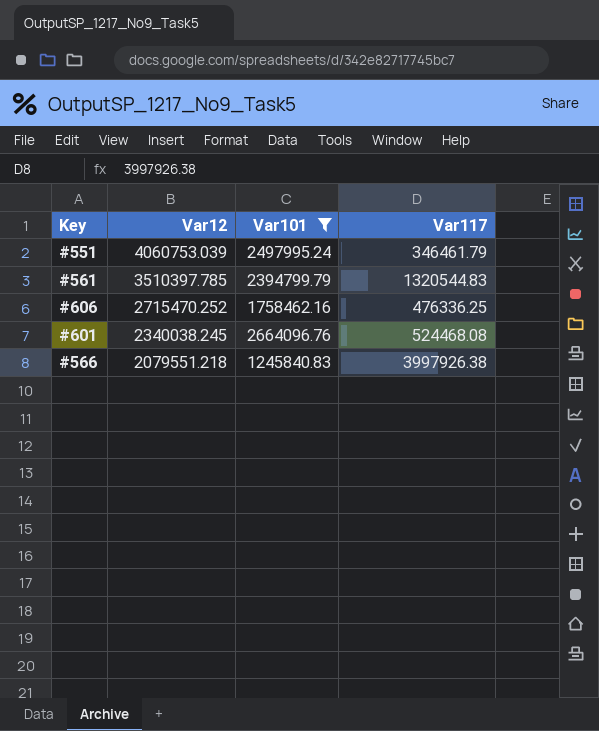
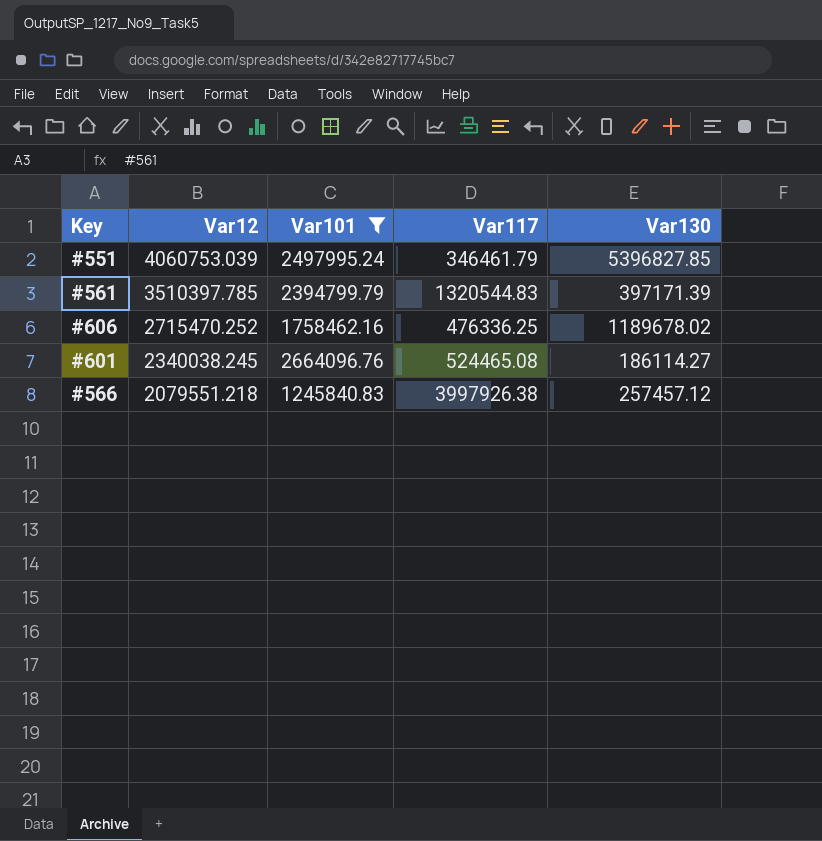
column Var130 | position: none -> 5
#601 | Var117: 524468.08 -> 524465.08

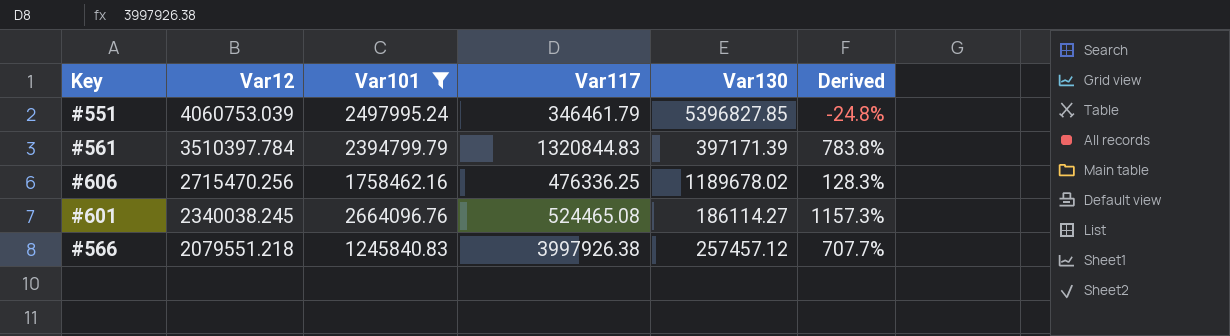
column Derived | formula: none -> ([Var12] - [Var130]) / [Var130]
#561 | Var12: 3510397.785 -> 3510397.784
#561 | Var117: 1320544.83 -> 1320844.83
#606 | Var12: 2715470.252 -> 2715470.256

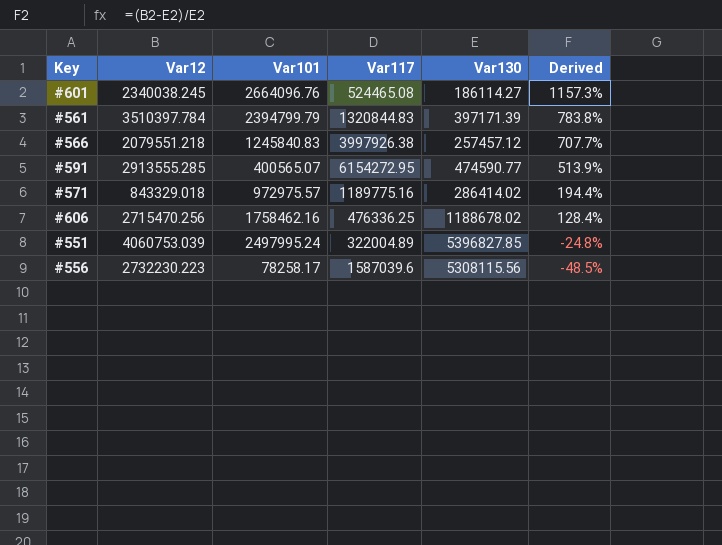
filter: Var101 >= 1245840.83 -> none
row order: Var12 descending -> Derived descending
#606 | Var130: 1189678.02 -> 1188678.02
#606 | Derived: 128.3% -> 128.4%
#551 | Var117: 346461.79 -> 322004.89

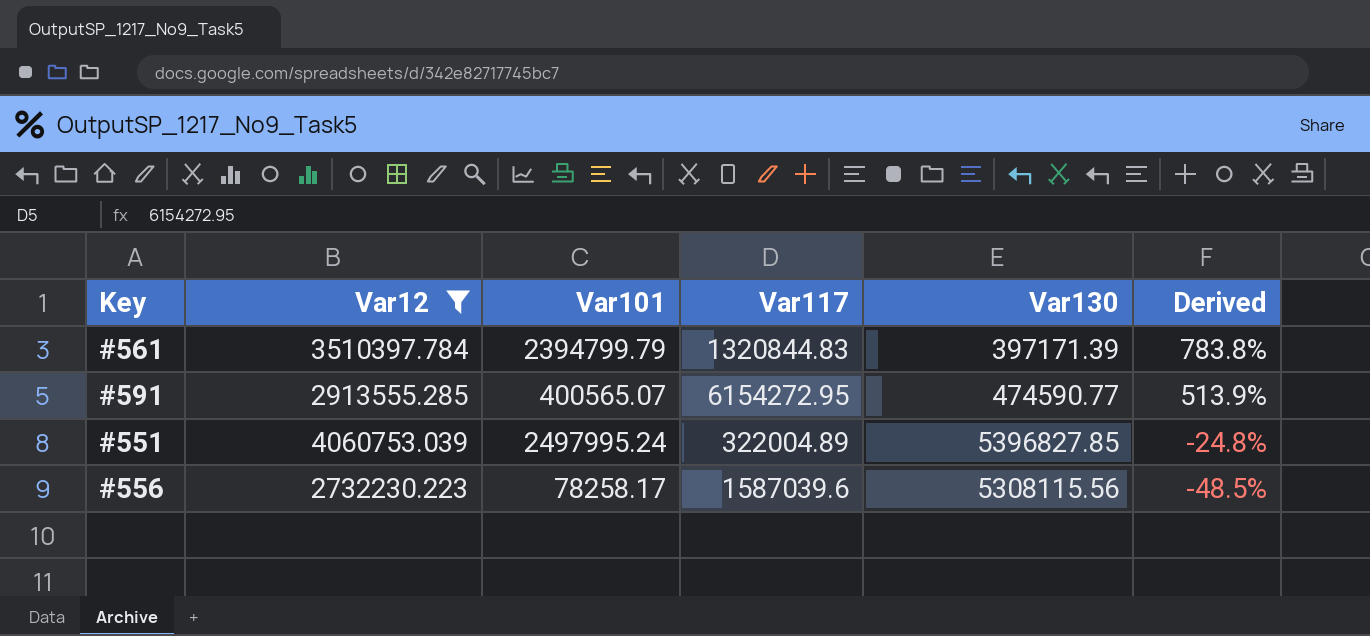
filter: none -> Var12 >= 2732230.223

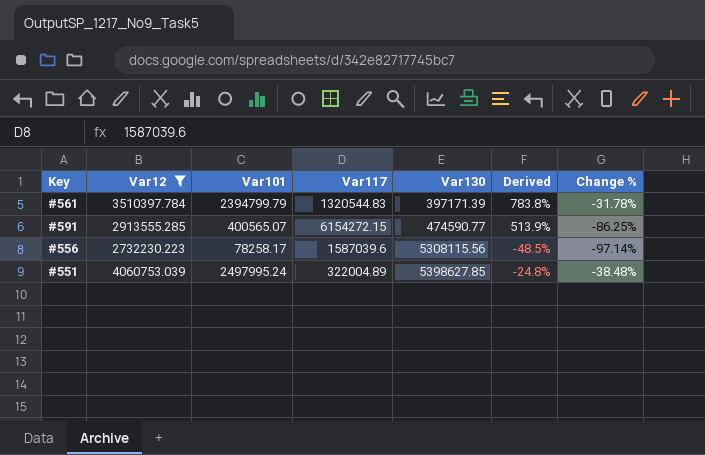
row order: Derived descending -> Var130 ascending
column Change % | formula: none -> ([Var101] - [Var12]) / [Var12]
#561 | Var117: 1320844.83 -> 1320544.83
#591 | Var117: 6154272.95 -> 6154272.15
#551 | Var130: 5396827.85 -> 5398627.85

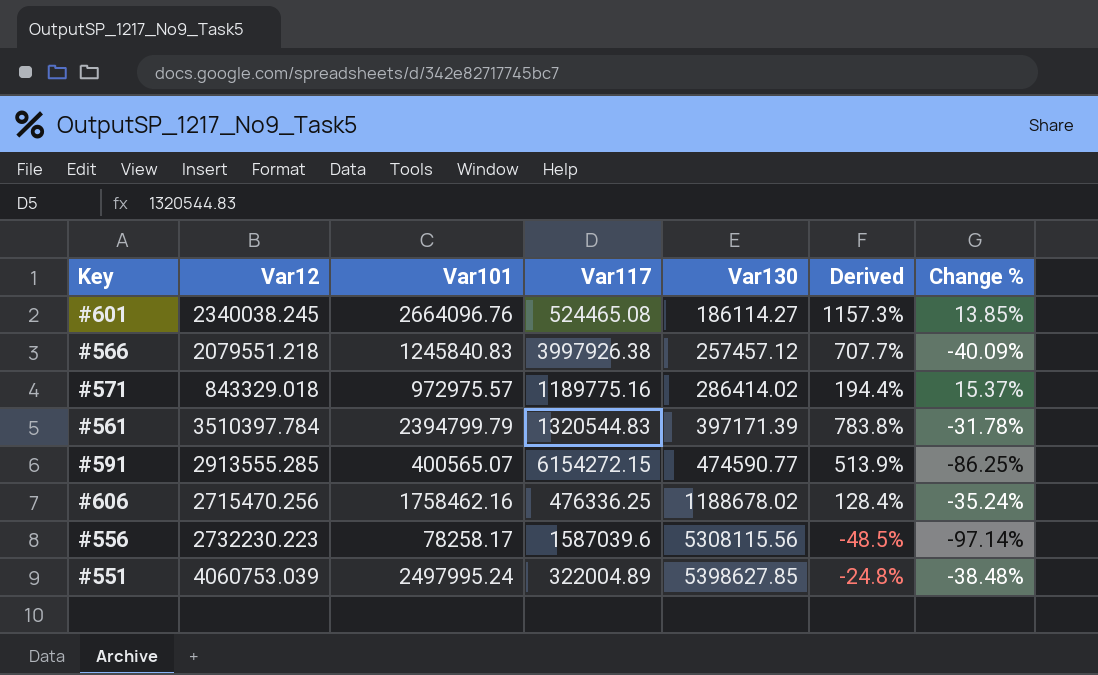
filter: Var12 >= 2732230.223 -> none

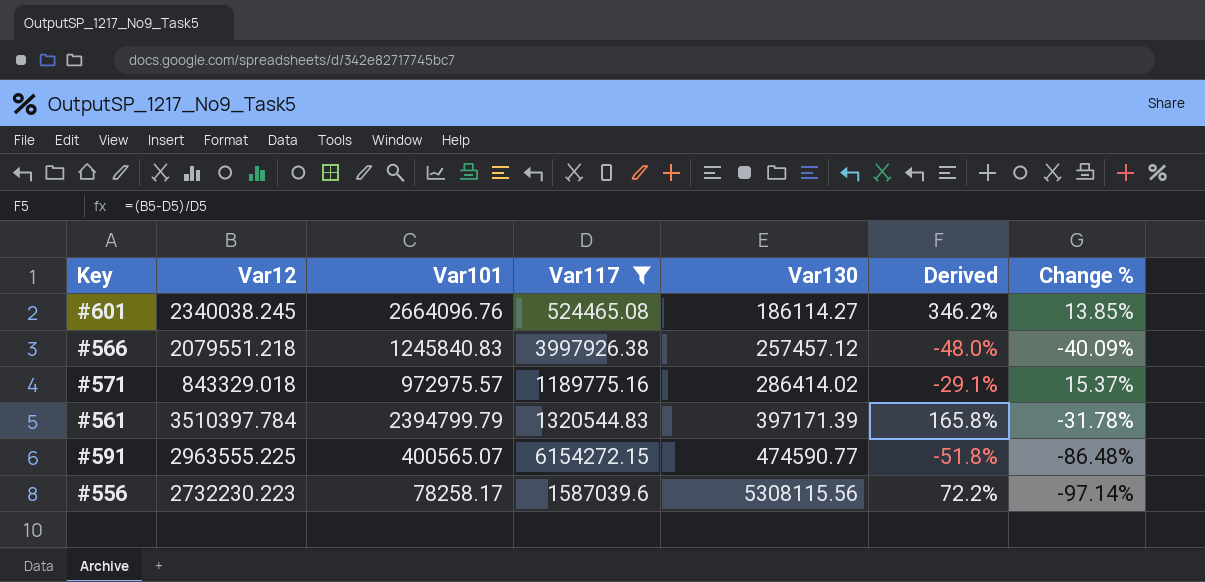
filter: none -> Var117 >= 524465.08
column Derived | formula: ([Var12] - [Var130]) / [Var130] -> ([Var12] - [Var117]) / [Var117]
#591 | Var12: 2913555.285 -> 2963555.225
#591 | Change %: -86.25% -> -86.48%

